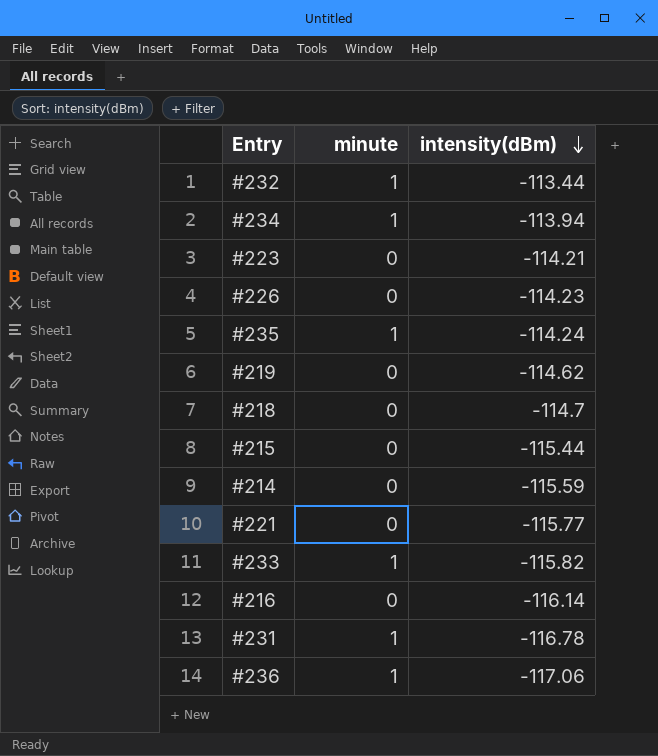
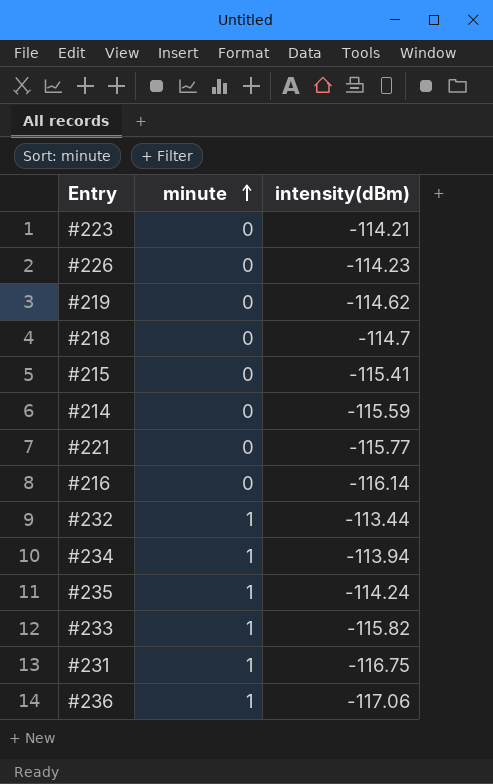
row order: intensity(dBm) descending -> minute ascending
#215 | intensity(dBm): -115.44 -> -115.41
#231 | intensity(dBm): -116.78 -> -116.75

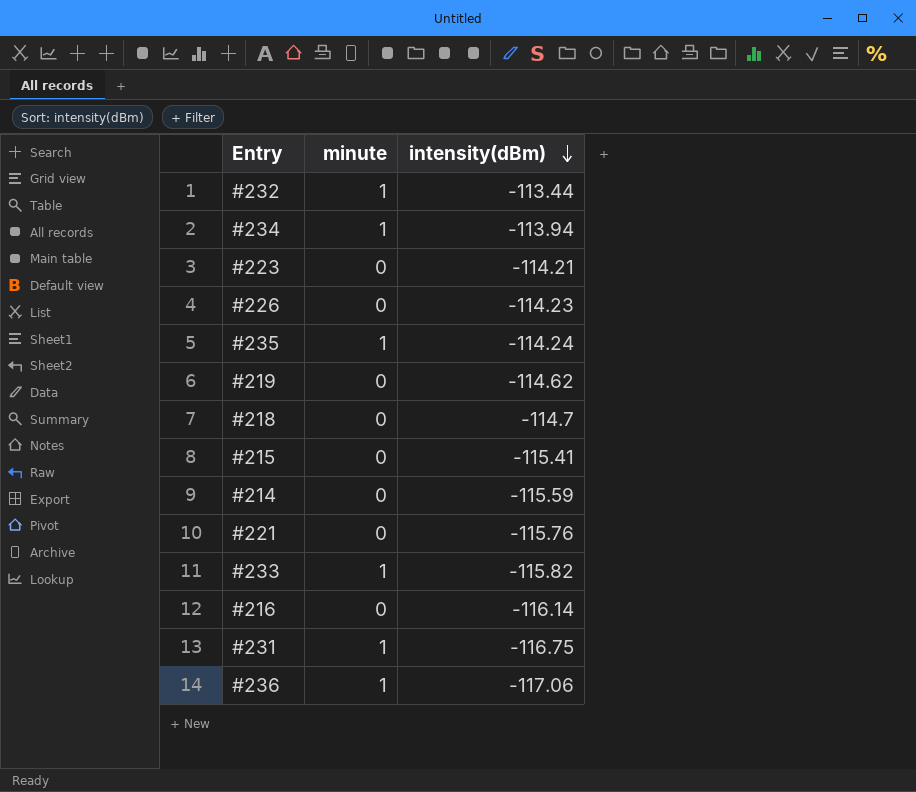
row order: minute ascending -> intensity(dBm) descending
#221 | intensity(dBm): -115.77 -> -115.76

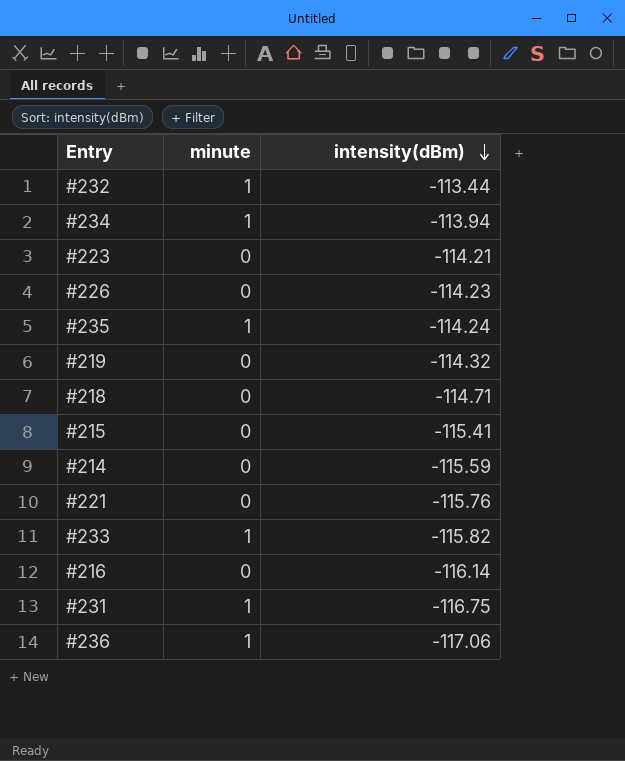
#219 | intensity(dBm): -114.62 -> -114.32
#218 | intensity(dBm): -114.7 -> -114.71

